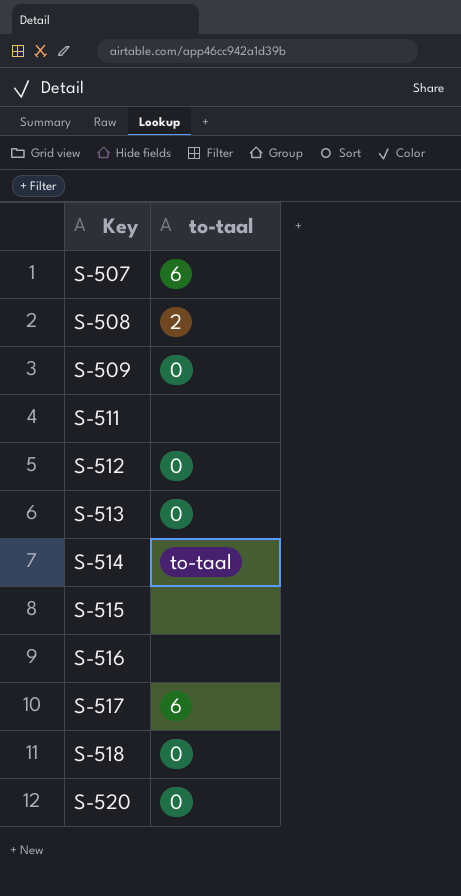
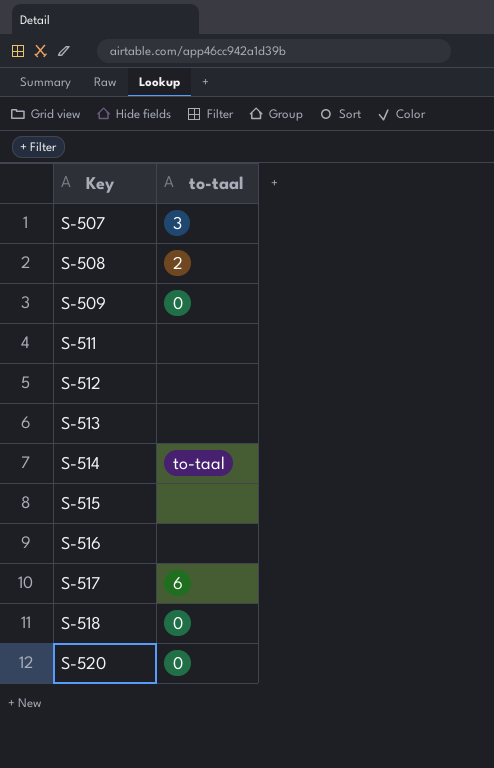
S-507 | to-taal: 6 -> 3
S-512 | to-taal: 0 -> none
S-513 | to-taal: 0 -> none

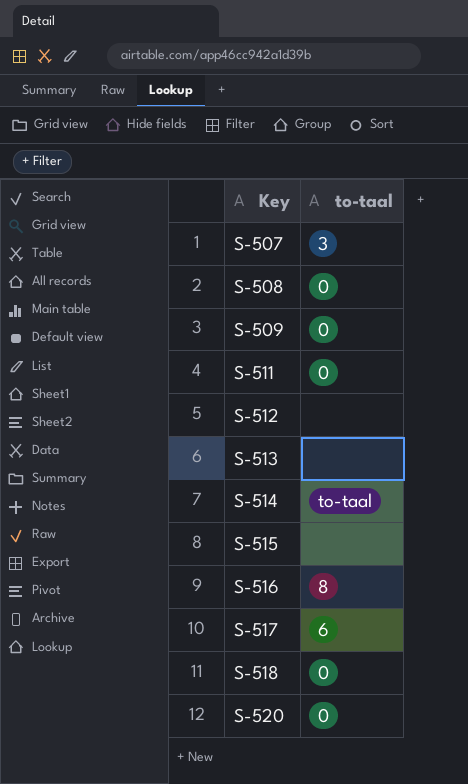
S-508 | to-taal: 2 -> 0
S-511 | to-taal: none -> 0
S-516 | to-taal: none -> 8

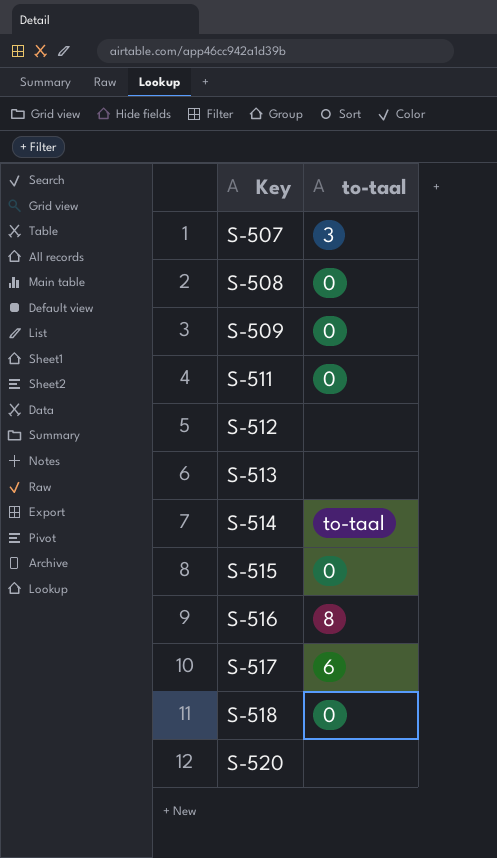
S-515 | to-taal: none -> 0
S-520 | to-taal: 0 -> none

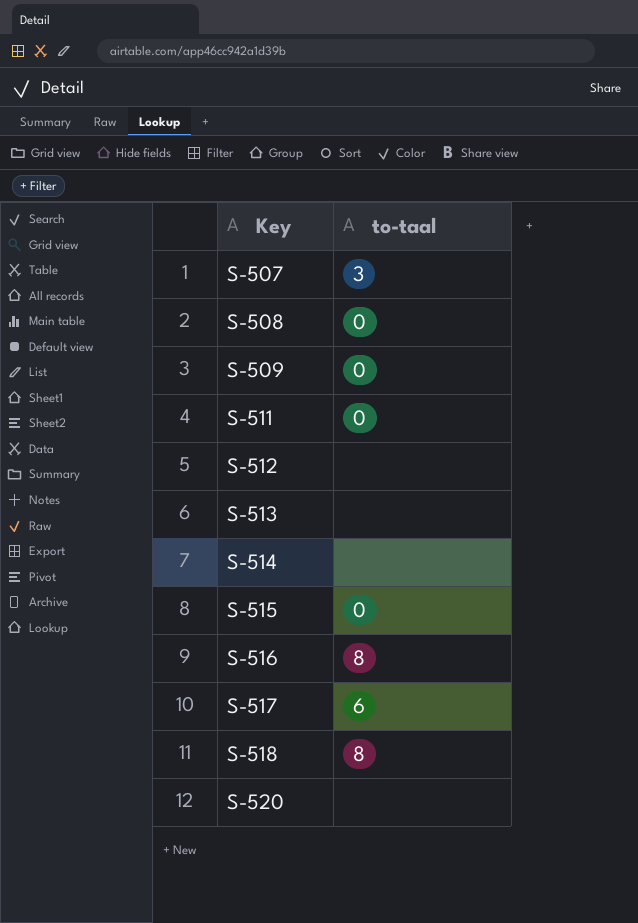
S-514 | to-taal: to-taal -> none
S-518 | to-taal: 0 -> 8

